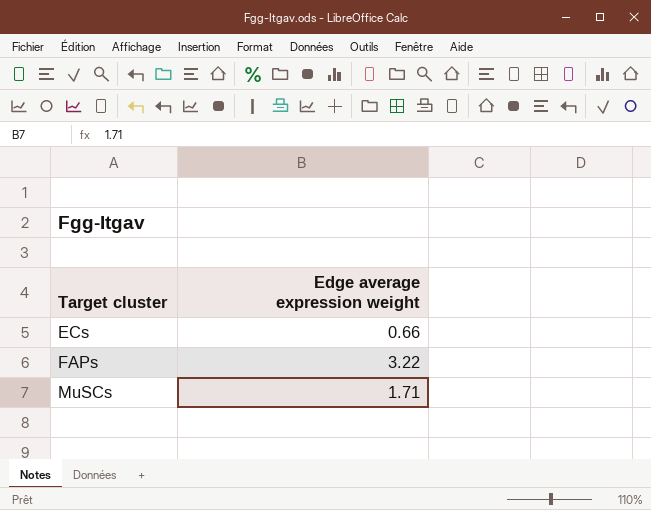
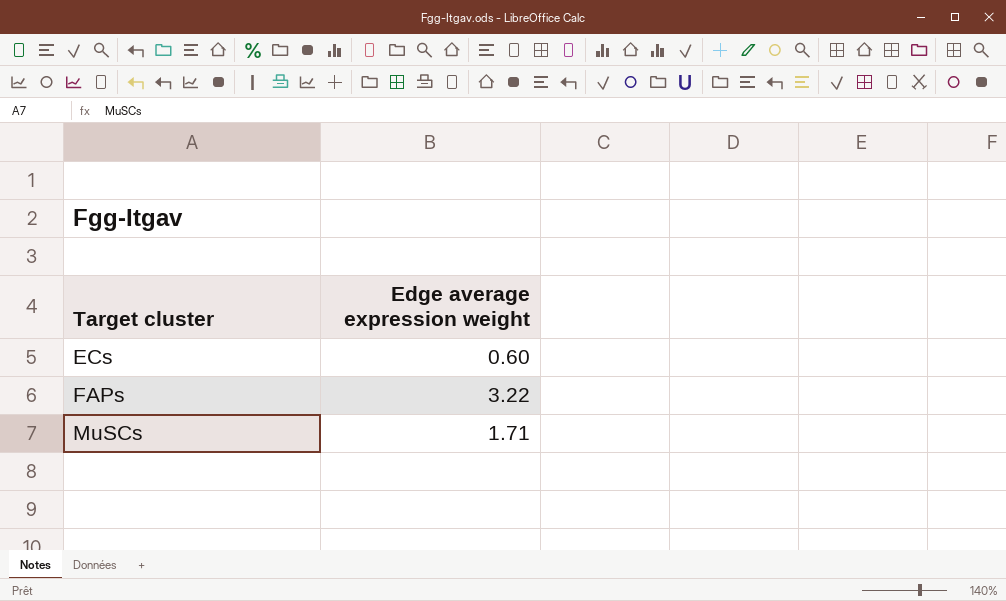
ECs | Edge average expression weight: 0.66 -> 0.60

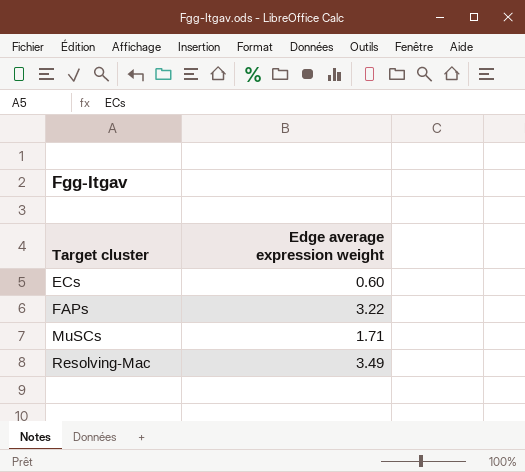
row Resolving-Mac: none -> 3.49

